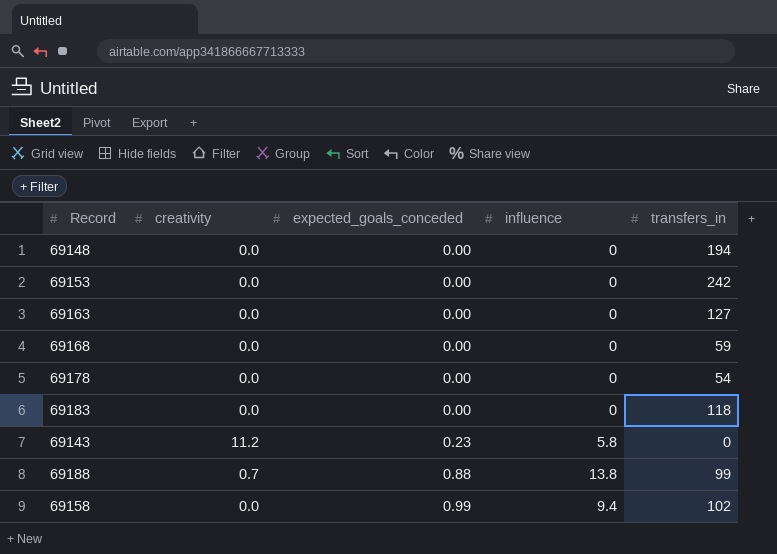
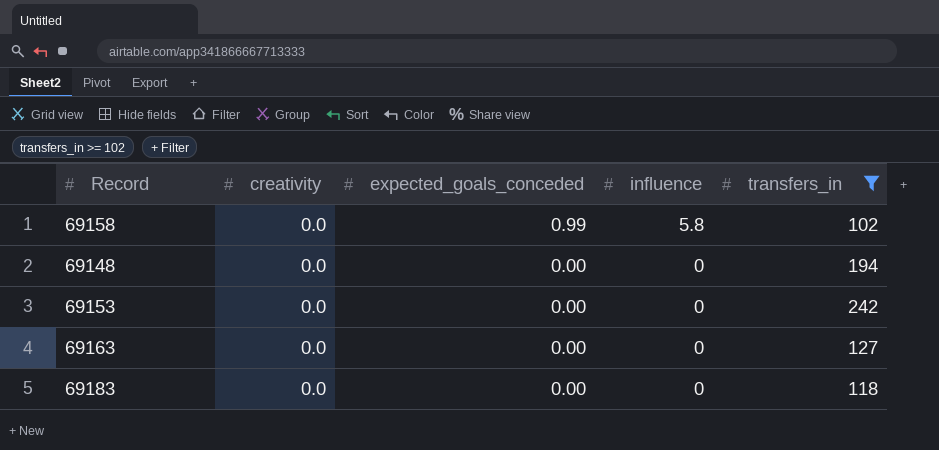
filter: none -> transfers_in >= 102
row order: expected_goals_conceded ascending -> expected_goals_conceded descending
69158 | influence: 9.4 -> 5.8

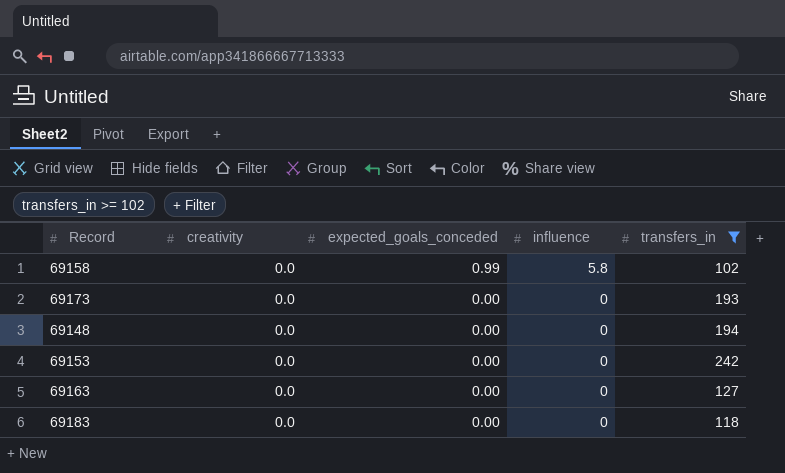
row 69173: none -> 0.0 | 0.00 | 0 | 193

